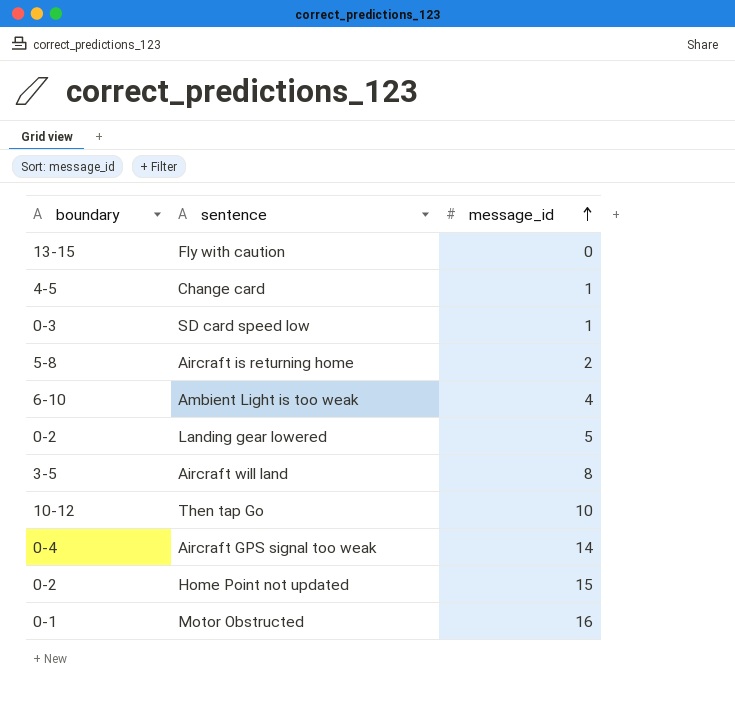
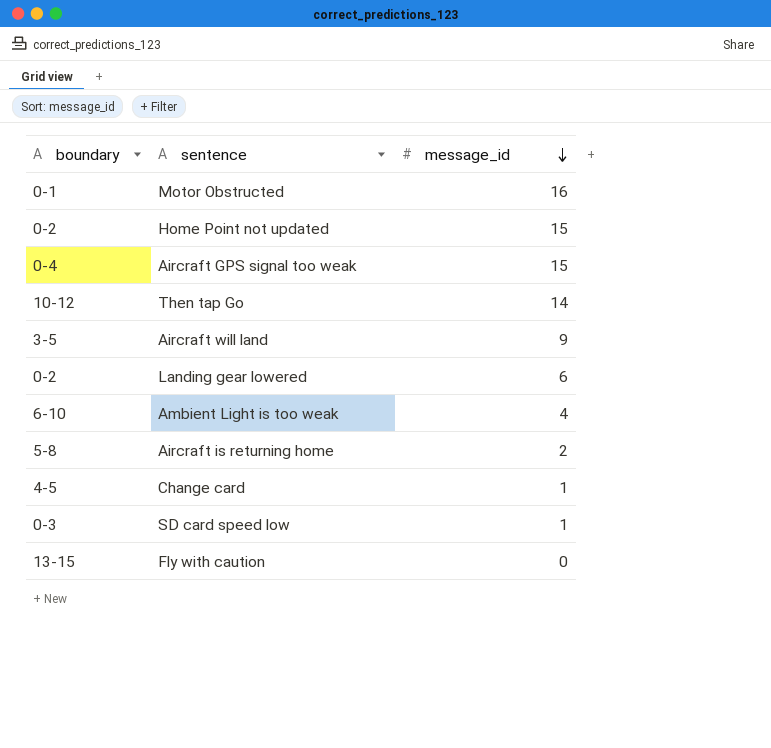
row order: message_id ascending -> message_id descending
Aircraft GPS signal too weak | message_id: 14 -> 15
Then tap Go | message_id: 10 -> 14
Aircraft will land | message_id: 8 -> 9
Landing gear lowered | message_id: 5 -> 6

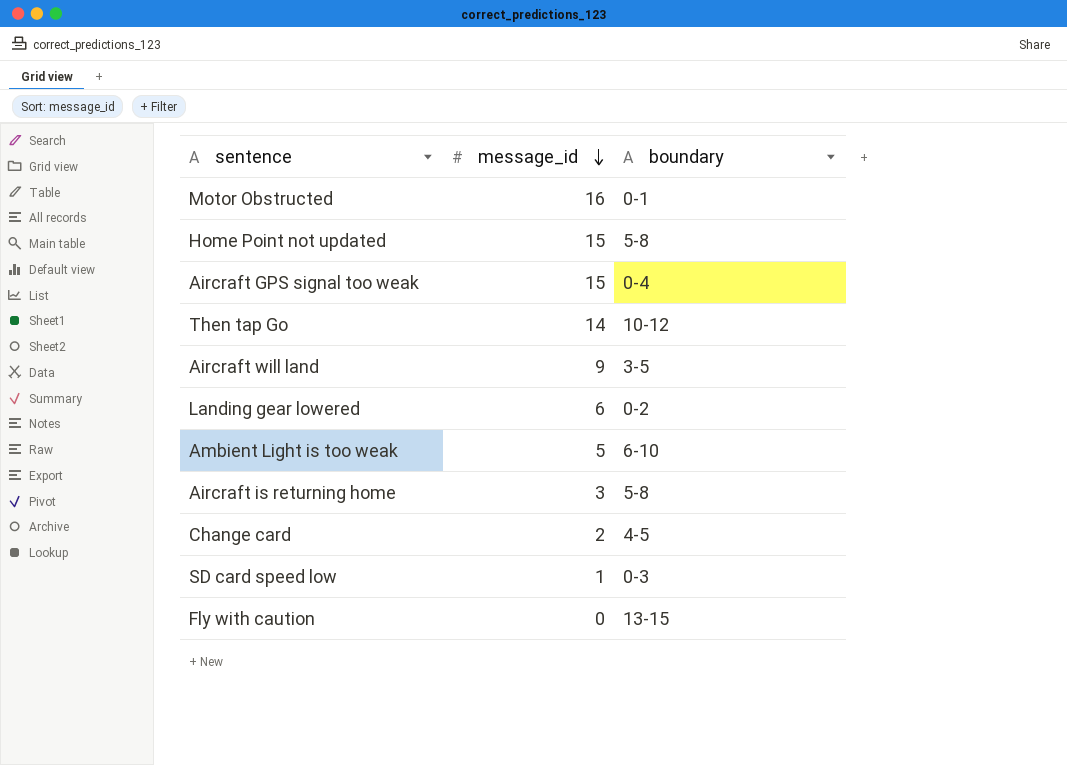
column boundary | position: 1 -> 3
Home Point not updated | boundary: 0-2 -> 5-8
Ambient Light is too weak | message_id: 4 -> 5
Aircraft is returning home | message_id: 2 -> 3
Change card | message_id: 1 -> 2

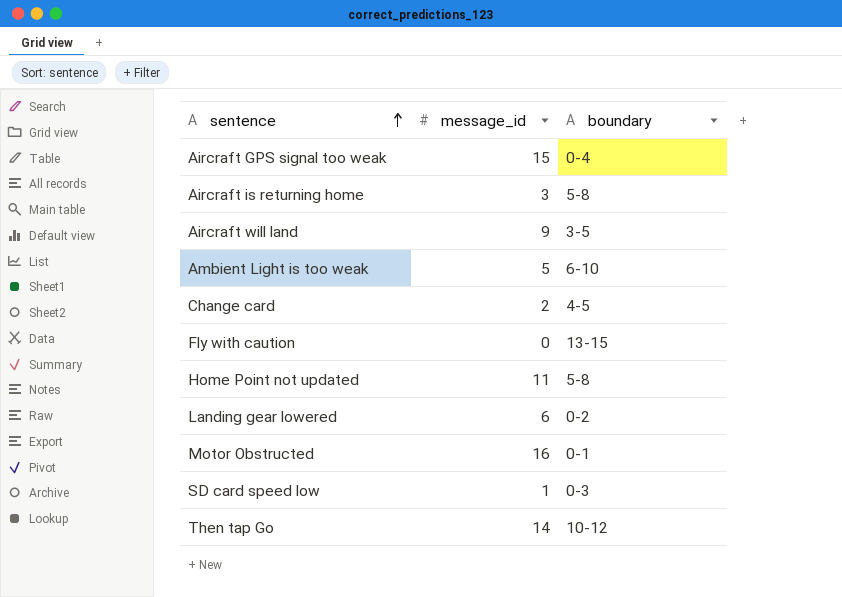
row order: message_id descending -> sentence ascending
Home Point not updated | message_id: 15 -> 11

